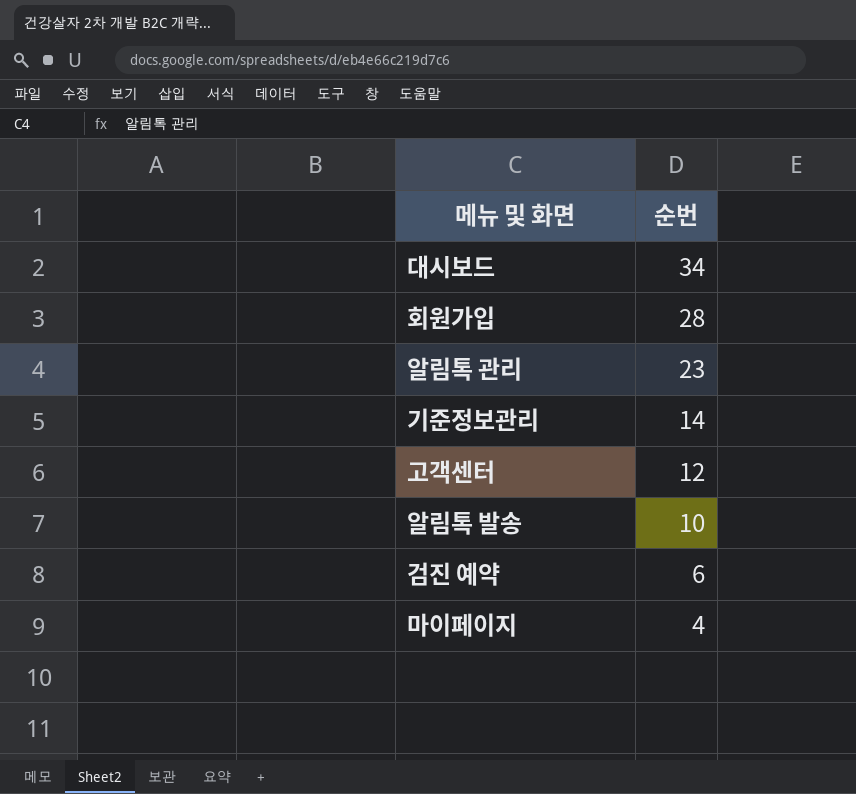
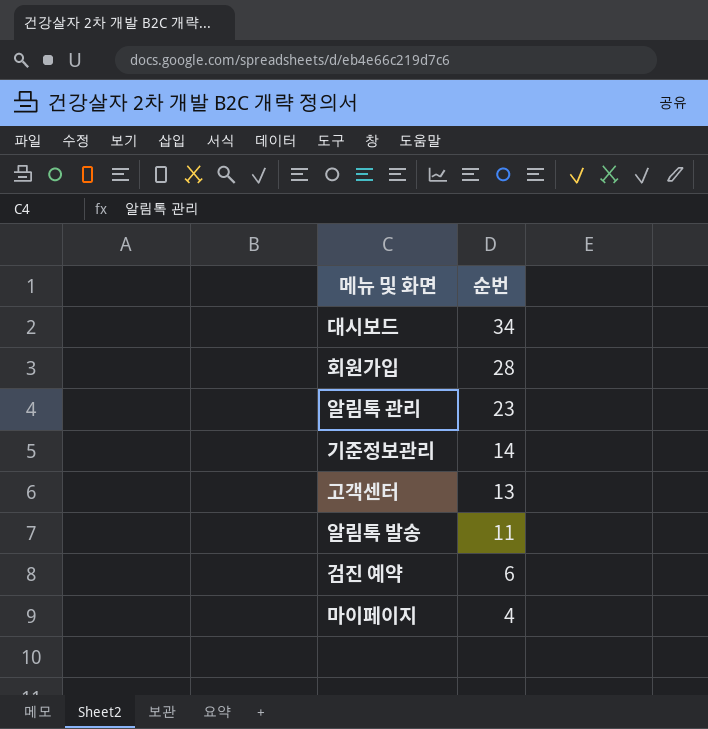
고객센터 | 순번: 12 -> 13
알림톡 발송 | 순번: 10 -> 11

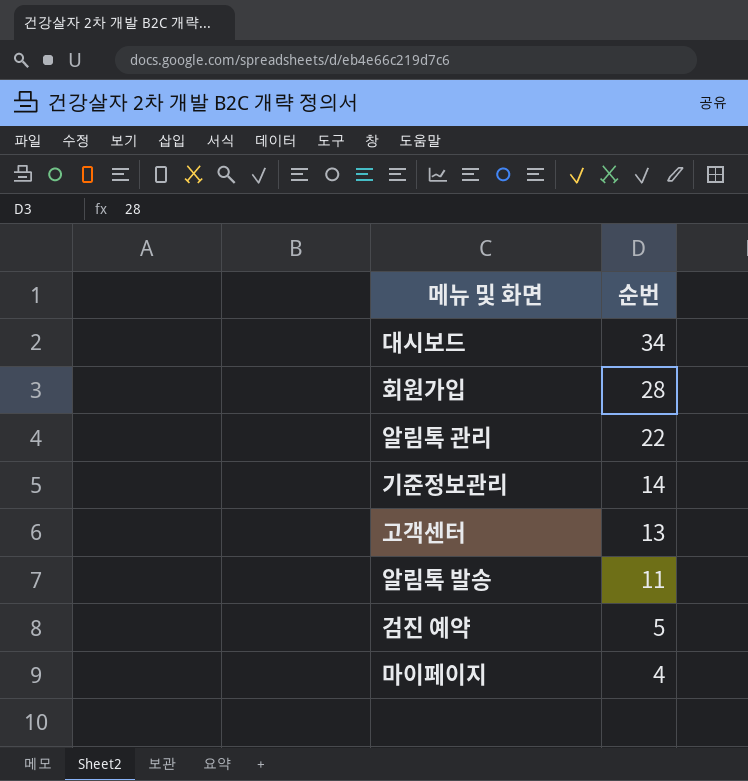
알림톡 관리 | 순번: 23 -> 22
검진 예약 | 순번: 6 -> 5

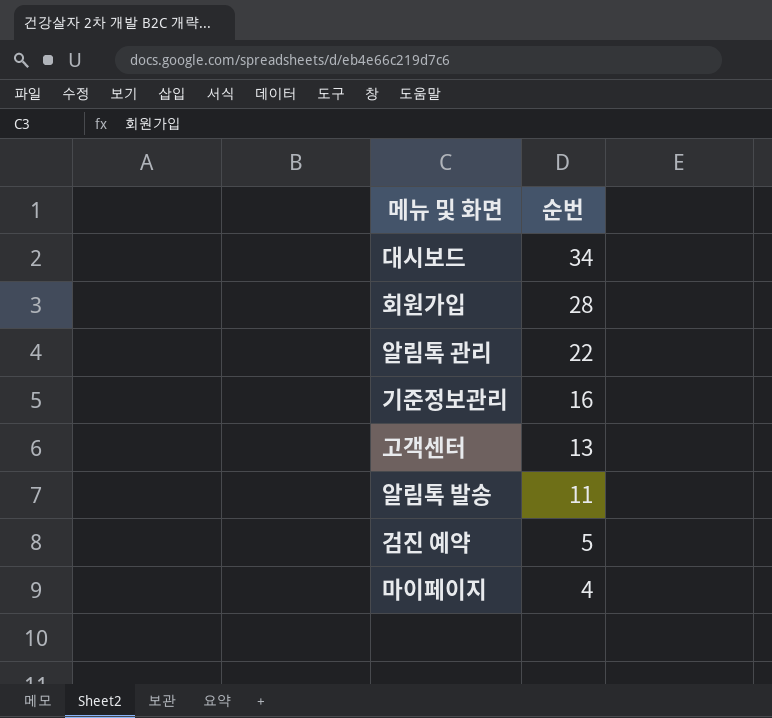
기준정보관리 | 순번: 14 -> 16

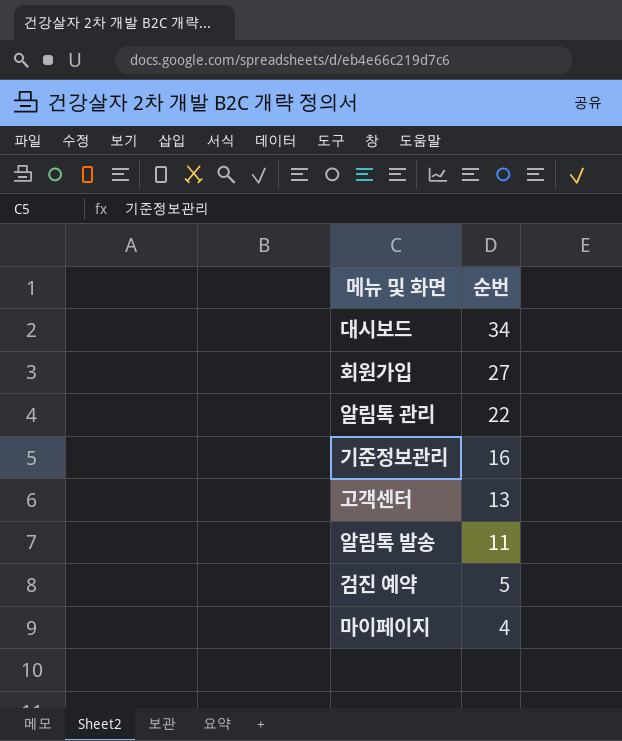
회원가입 | 순번: 28 -> 27

